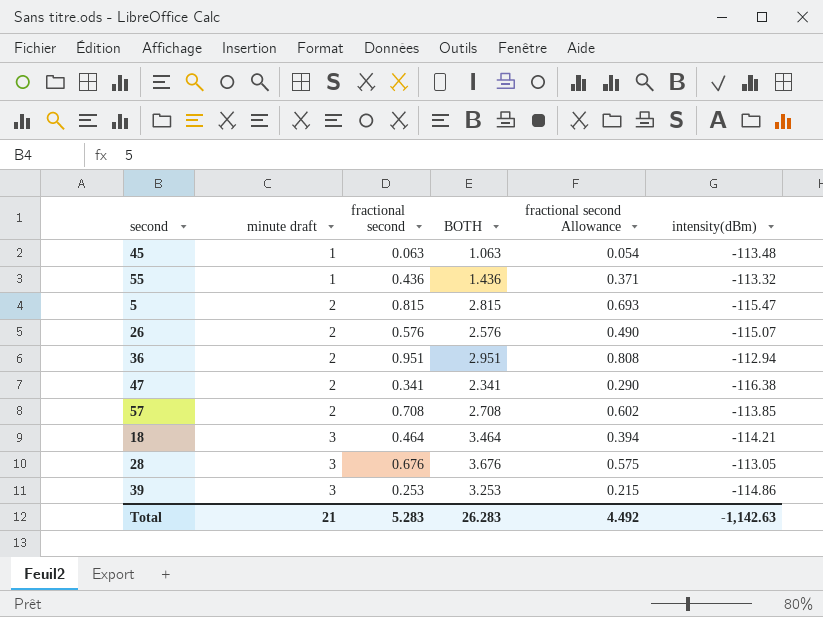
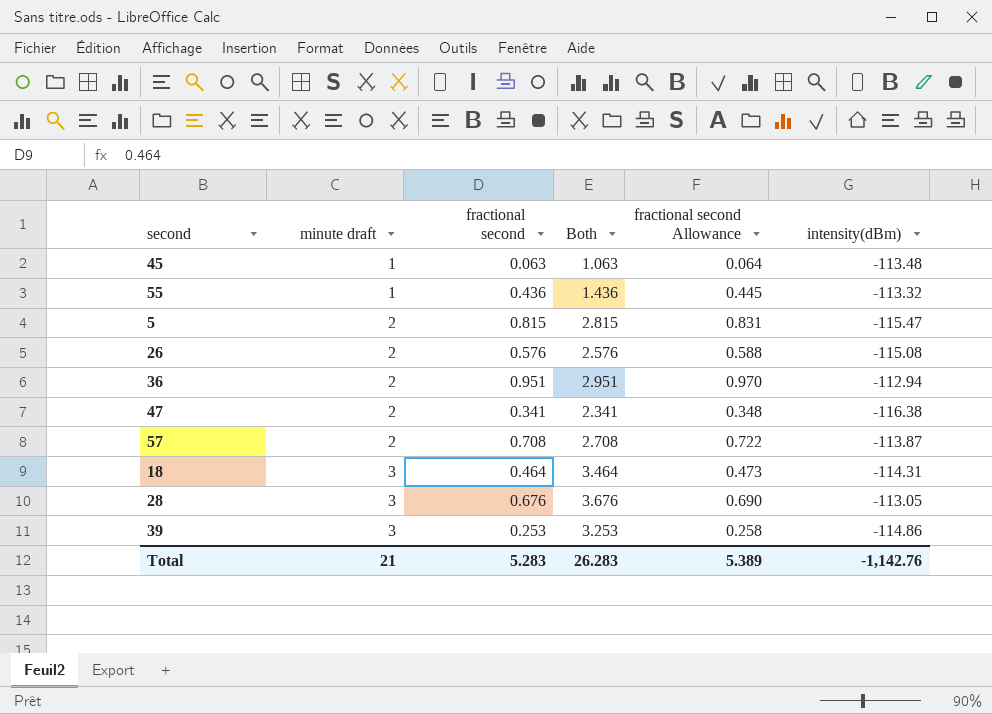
column name: BOTH -> Both
column fractional second Allowance | formula: [fractional second] * 0.85 -> [fractional second] * 1.02
26 | intensity(dBm): -115.07 -> -115.08
57 | intensity(dBm): -113.85 -> -113.87
18 | intensity(dBm): -114.21 -> -114.31
Total | fractional second Allowance: 4.492 -> 5.389
Total | intensity(dBm): -1,142.63 -> -1,142.76

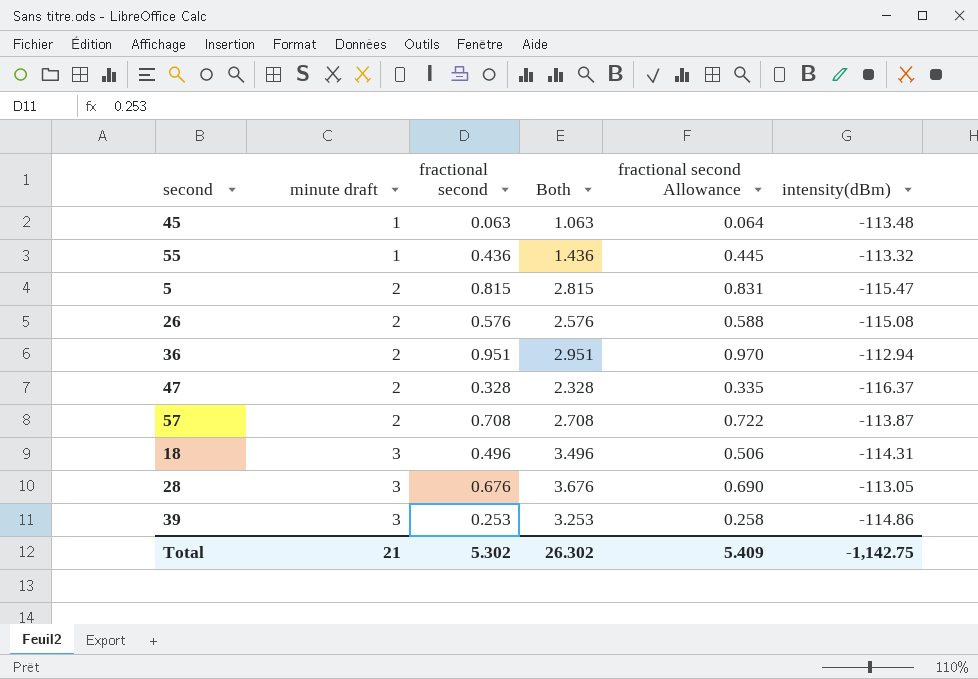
47 | fractional second: 0.341 -> 0.328
47 | Both: 2.341 -> 2.328
47 | fractional second Allowance: 0.348 -> 0.335
47 | intensity(dBm): -116.38 -> -116.37
18 | fractional second: 0.464 -> 0.496
18 | Both: 3.464 -> 3.496
18 | fractional second Allowance: 0.473 -> 0.506
Total | fractional second: 5.283 -> 5.302
Total | Both: 26.283 -> 26.302
Total | fractional second Allowance: 5.389 -> 5.409
Total | intensity(dBm): -1,142.76 -> -1,142.75

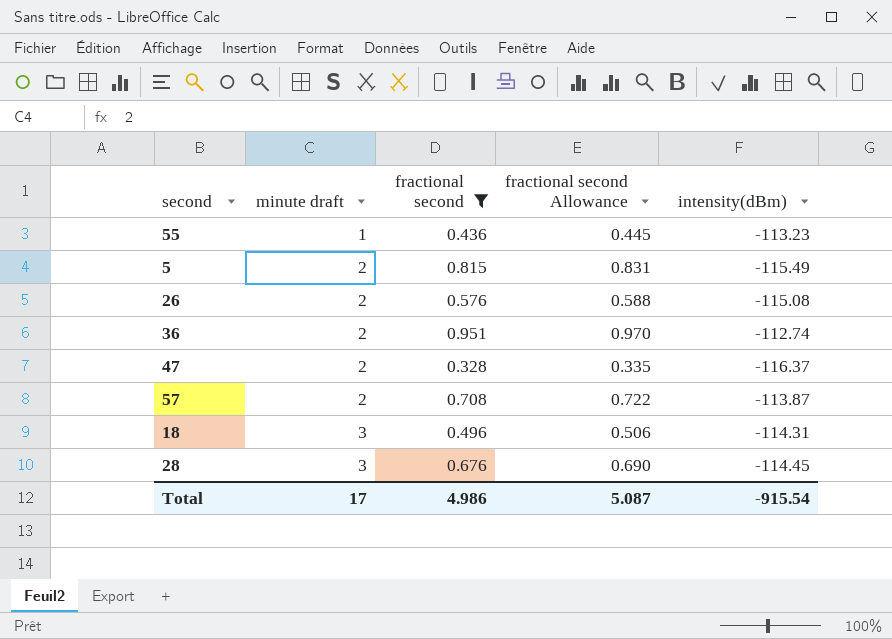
filter: none -> fractional second >= 0.328
column Both | formula: [minute draft] + [fractional second] -> none
55 | intensity(dBm): -113.32 -> -113.23
5 | intensity(dBm): -115.47 -> -115.49
36 | intensity(dBm): -112.94 -> -112.74
28 | intensity(dBm): -113.05 -> -114.45
Total | minute draft: 21 -> 17
Total | fractional second: 5.302 -> 4.986
Total | fractional second Allowance: 5.409 -> 5.087
Total | intensity(dBm): -1,142.75 -> -915.54

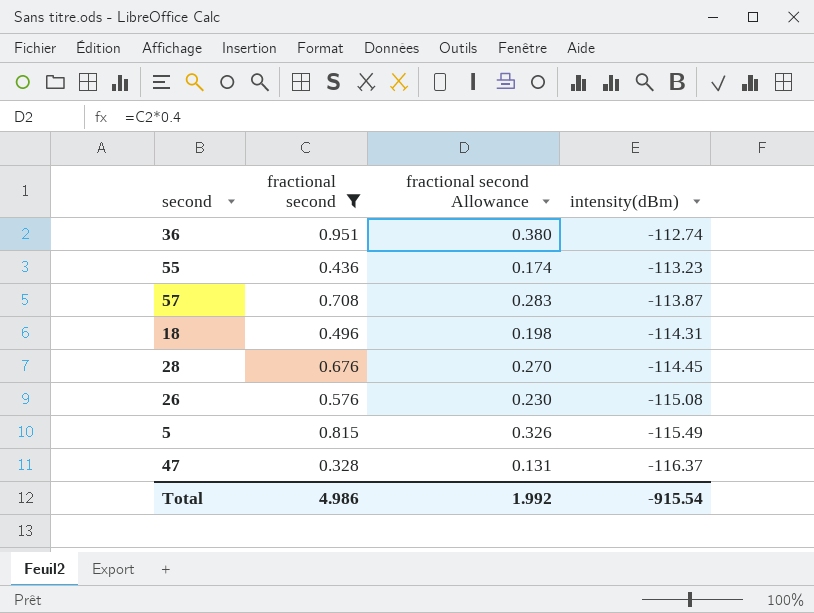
row order: minute draft ascending -> intensity(dBm) descending
column minute draft | position: 2 -> none
column fractional second Allowance | formula: [fractional second] * 1.02 -> [fractional second] * 0.4
Total | fractional second Allowance: 5.087 -> 1.992

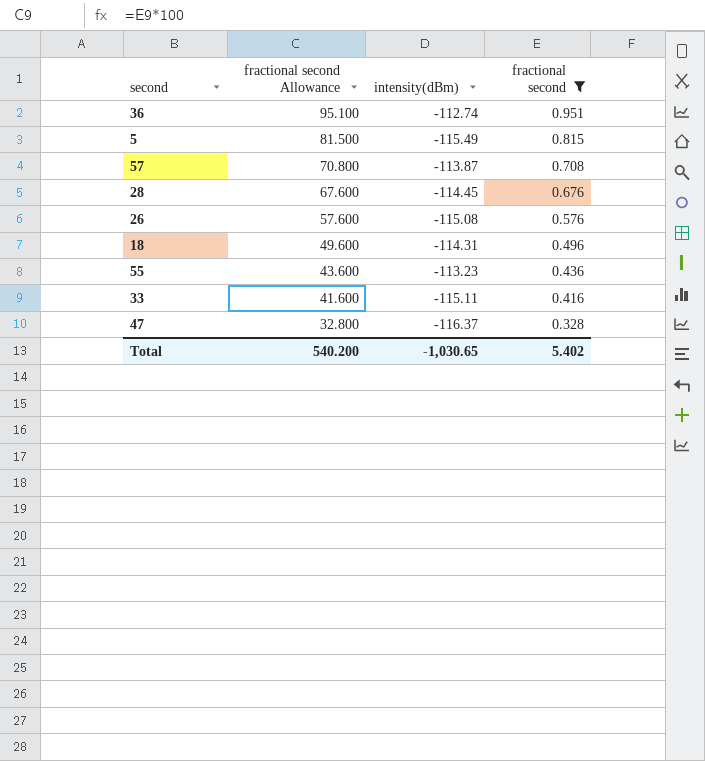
row order: intensity(dBm) descending -> fractional second Allowance descending
column fractional second Allowance | formula: [fractional second] * 0.4 -> [fractional second] * 100
column fractional second | position: 2 -> 4
row 33: none -> 41.600 | -115.11 | 0.416
Total | fractional second Allowance: 1.992 -> 540.200
Total | intensity(dBm): -915.54 -> -1,030.65
Total | fractional second: 4.986 -> 5.402

